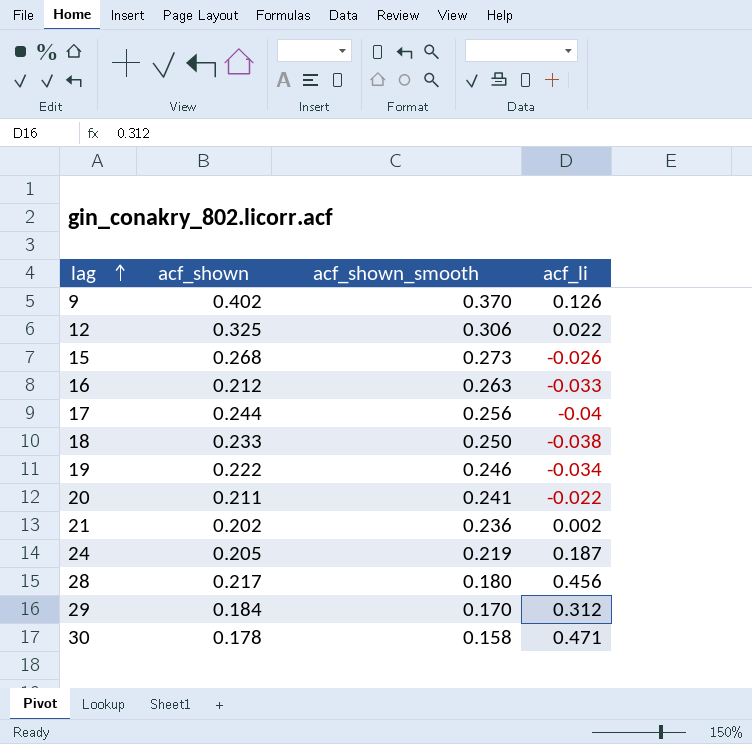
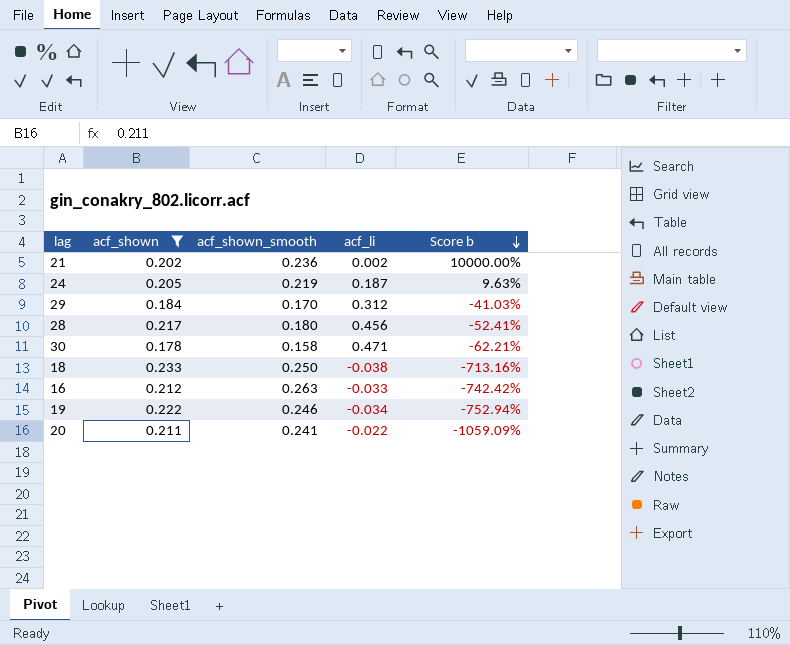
filter: none -> acf_shown <= 0.233
row order: lag ascending -> Score b descending
column Score b | formula: none -> ([acf_shown] - [acf_li]) / [acf_li]

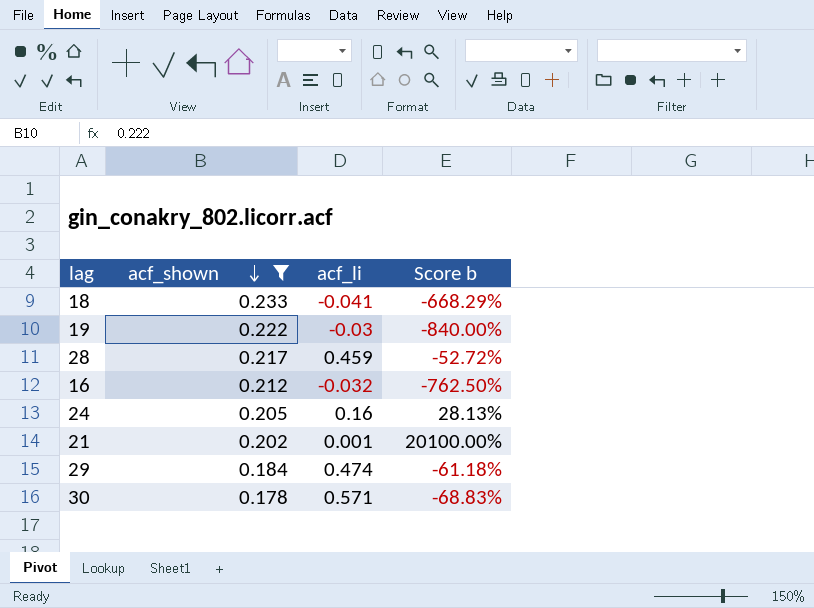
row order: Score b descending -> acf_shown descending
column acf_shown_smooth | position: 3 -> none
row 20: 0.211 | 0.241 | -0.022 | -1059.09% -> none
18 | acf_li: -0.038 -> -0.041
18 | Score b: -713.16% -> -668.29%
19 | acf_li: -0.034 -> -0.03
19 | Score b: -752.94% -> -840.00%
28 | acf_li: 0.456 -> 0.459
28 | Score b: -52.41% -> -52.72%
16 | acf_li: -0.033 -> -0.032
16 | Score b: -742.42% -> -762.50%
24 | acf_li: 0.187 -> 0.16
24 | Score b: 9.63% -> 28.13%
21 | acf_li: 0.002 -> 0.001
21 | Score b: 10000.00% -> 20100.00%
29 | acf_li: 0.312 -> 0.474
29 | Score b: -41.03% -> -61.18%
30 | acf_li: 0.471 -> 0.571
30 | Score b: -62.21% -> -68.83%

